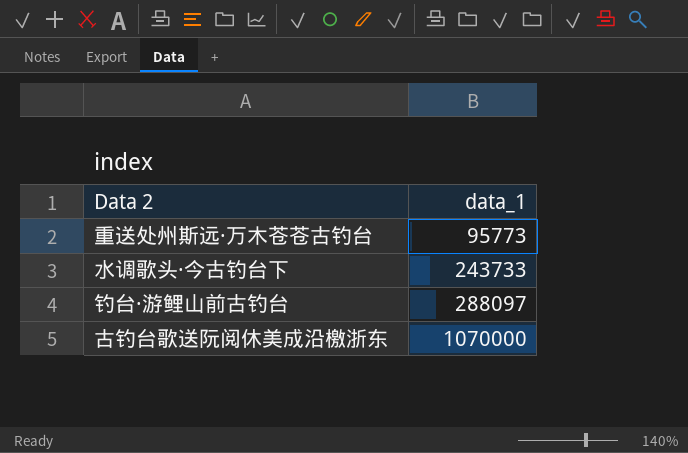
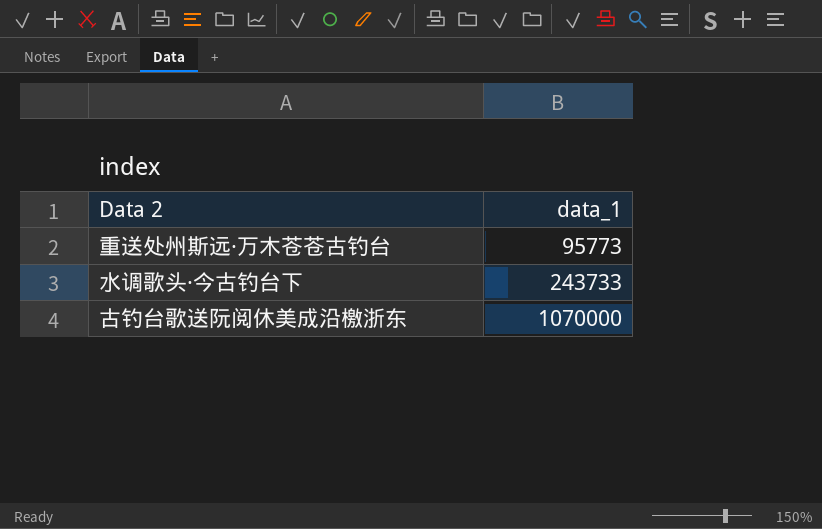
row 钓台·游鲤山前古钓台: 288097 -> none

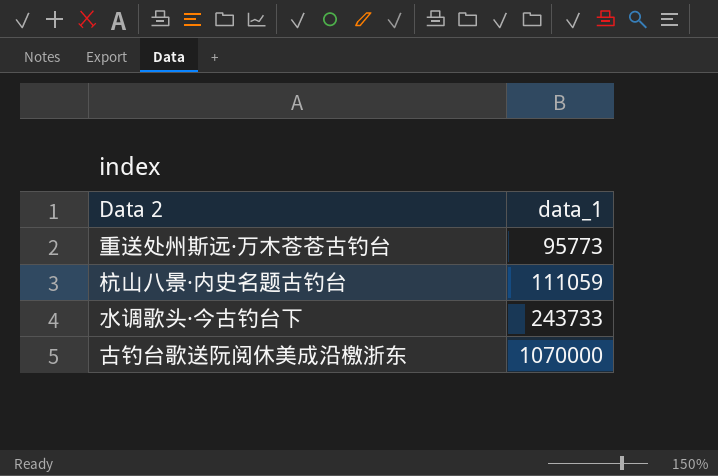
row 杭山八景·内史名题古钓台: none -> 111059

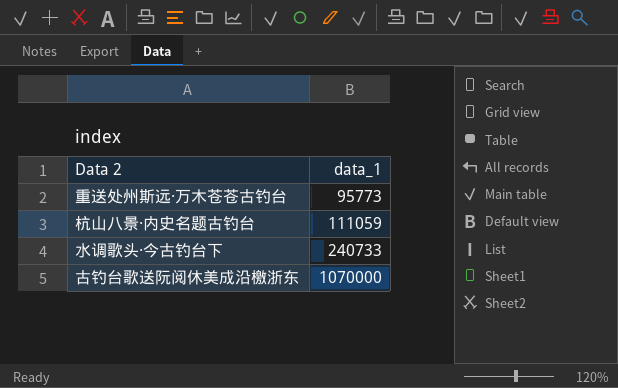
水调歌头·今古钓台下 | data_1: 243733 -> 240733

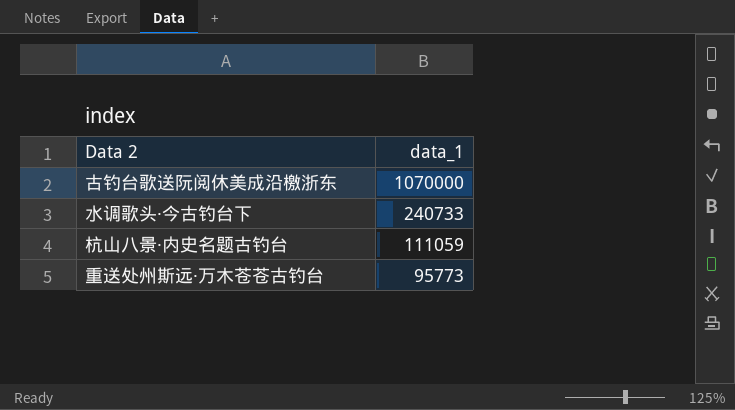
row order: data_1 ascending -> data_1 descending

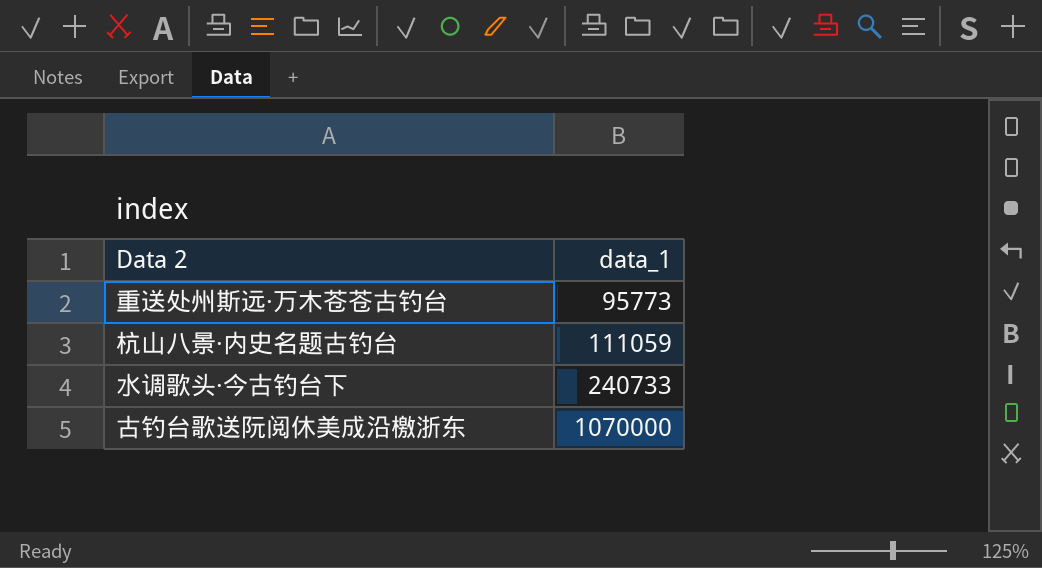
row order: data_1 descending -> data_1 ascending

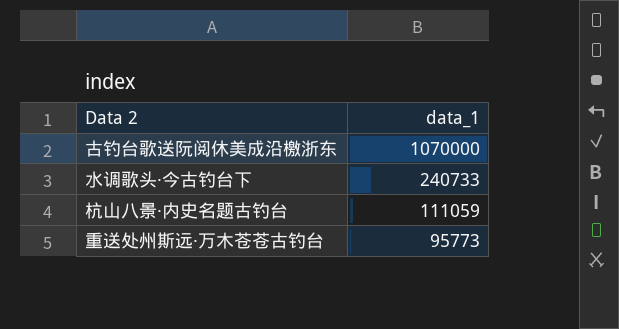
row order: data_1 ascending -> data_1 descending

